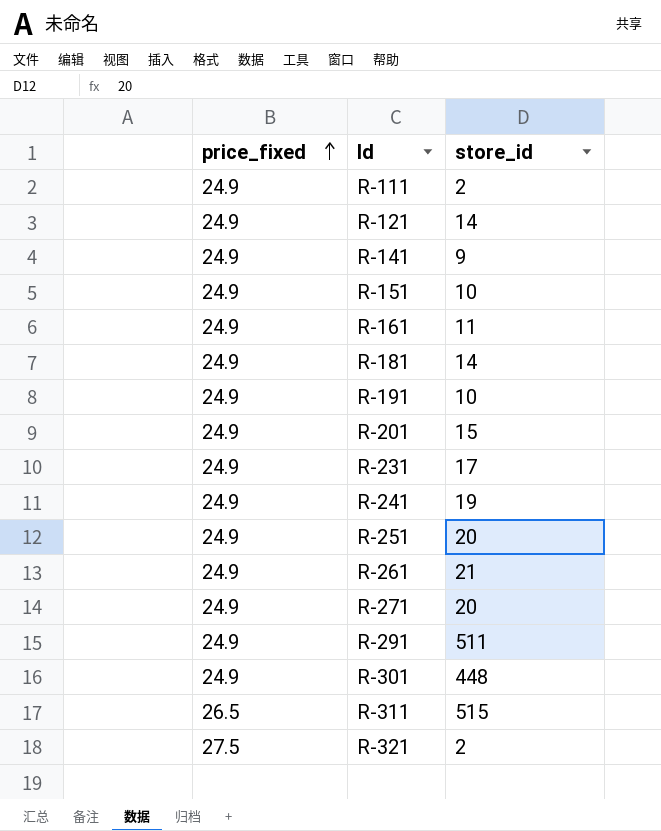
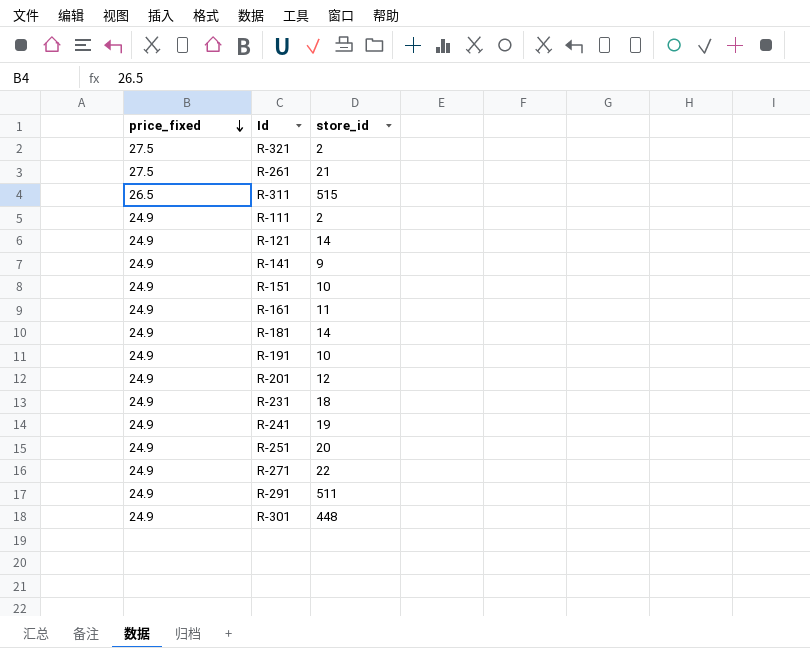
row order: price_fixed ascending -> price_fixed descending
R-261 | price_fixed: 24.9 -> 27.5
R-201 | store_id: 15 -> 12
R-231 | store_id: 17 -> 18
R-271 | store_id: 20 -> 22

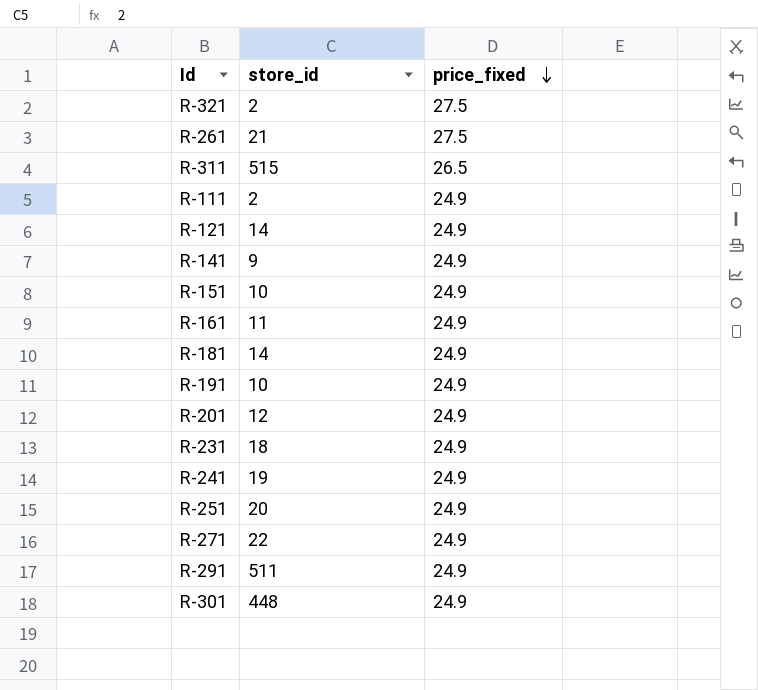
column price_fixed | position: 1 -> 3

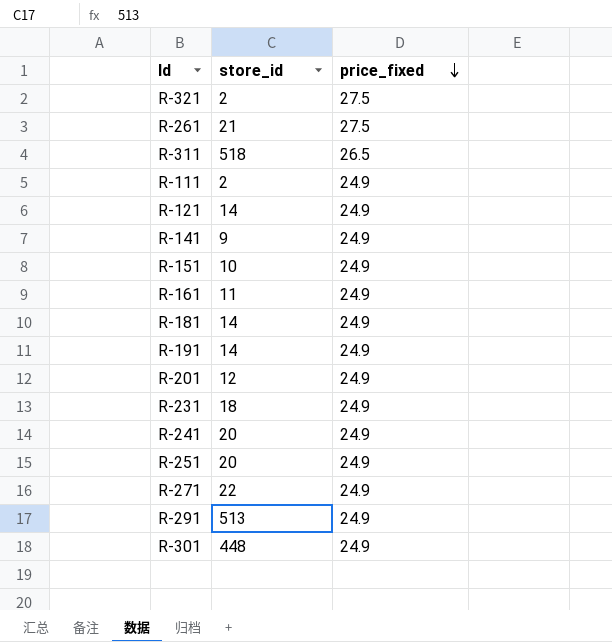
R-311 | store_id: 515 -> 518
R-191 | store_id: 10 -> 14
R-241 | store_id: 19 -> 20
R-291 | store_id: 511 -> 513

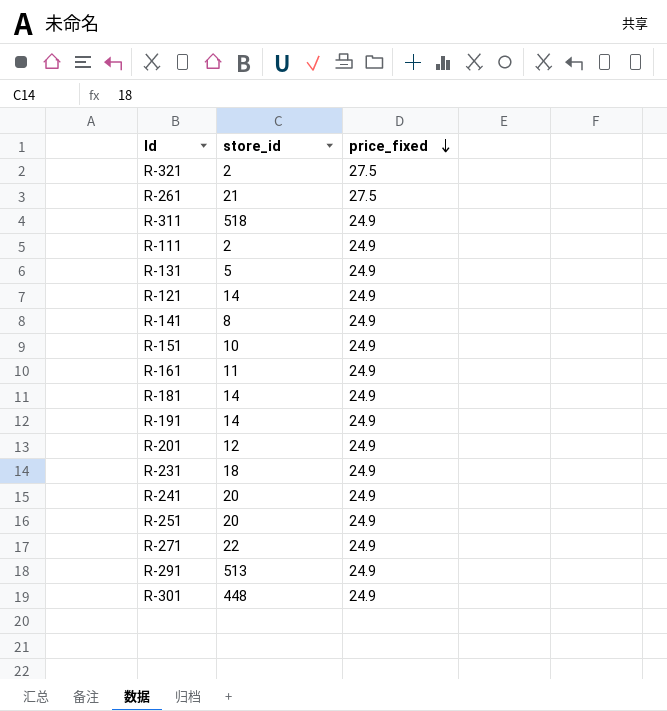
R-311 | price_fixed: 26.5 -> 24.9
row R-131: none -> 5 | 24.9
R-141 | store_id: 9 -> 8

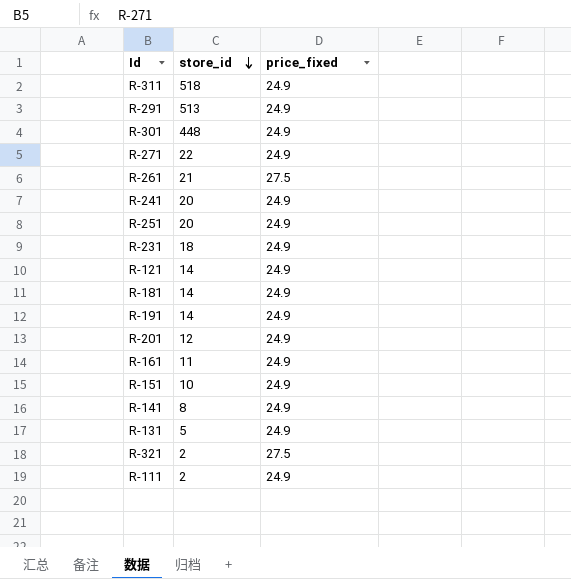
row order: price_fixed descending -> store_id descending

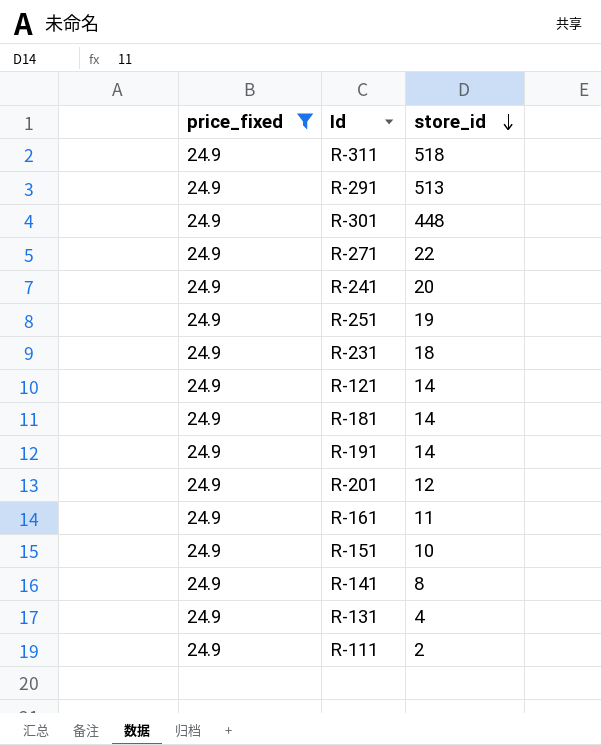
filter: none -> price_fixed = 24.9
column price_fixed | position: 3 -> 1
R-251 | store_id: 20 -> 19
R-131 | store_id: 5 -> 4

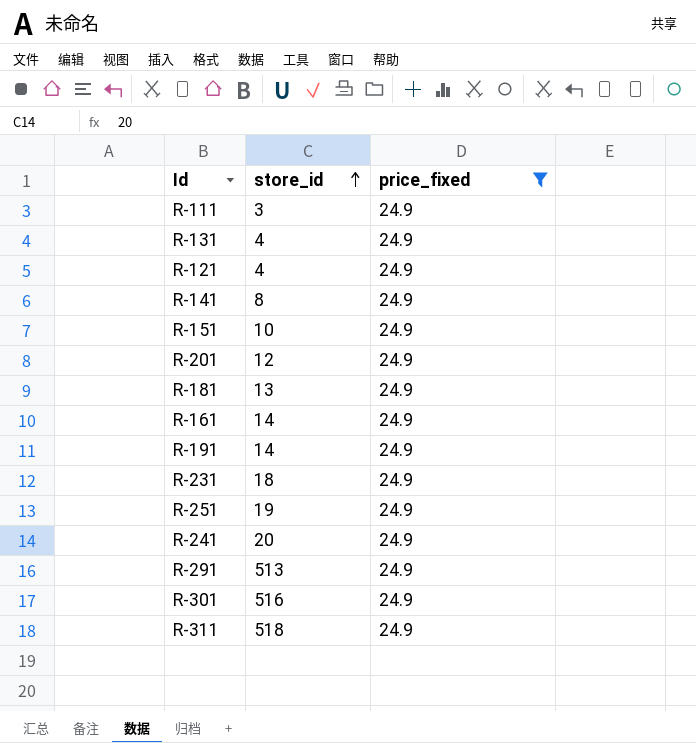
row order: store_id descending -> store_id ascending
column price_fixed | position: 1 -> 3
row R-271: 24.9 | 22 -> none
R-111 | store_id: 2 -> 3
R-121 | store_id: 14 -> 4
R-181 | store_id: 14 -> 13
R-161 | store_id: 11 -> 14
R-301 | store_id: 448 -> 516

